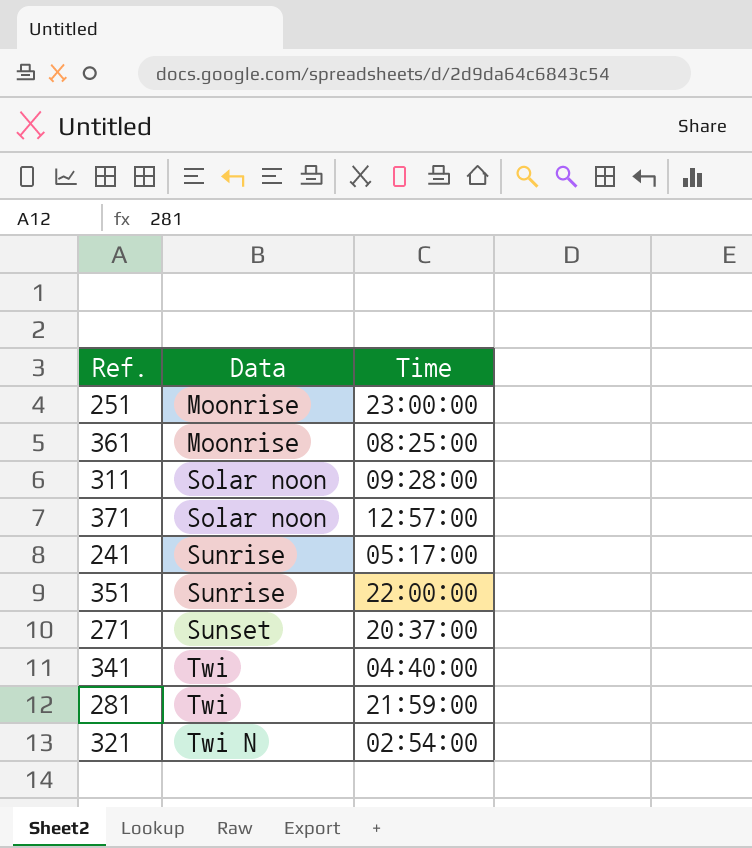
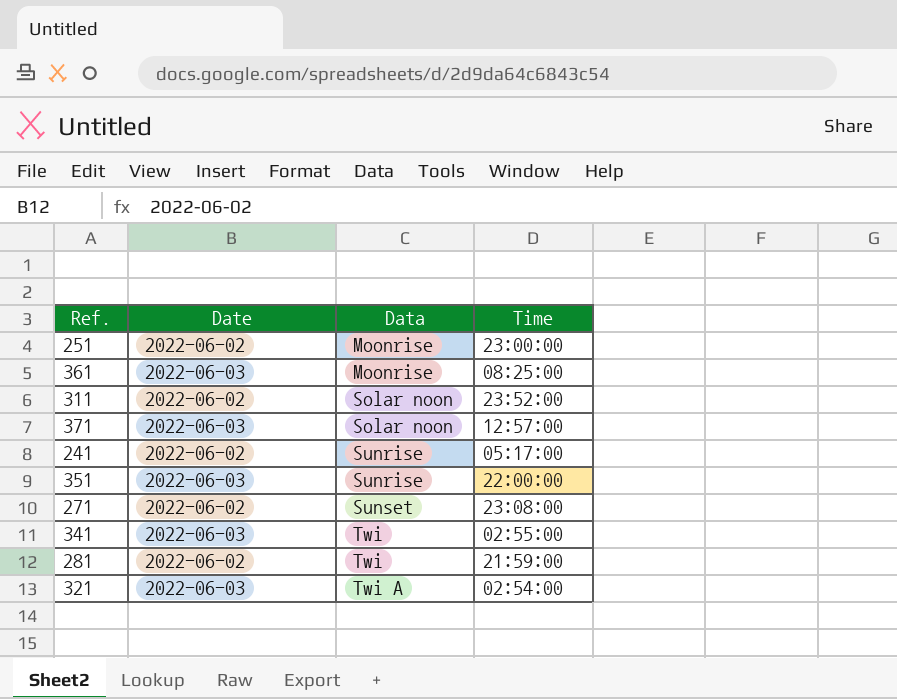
column Date | position: none -> 2
311 | Time: 09:28:00 -> 23:52:00
271 | Time: 20:37:00 -> 23:08:00
341 | Time: 04:40:00 -> 02:55:00
321 | Data: Twi N -> Twi A

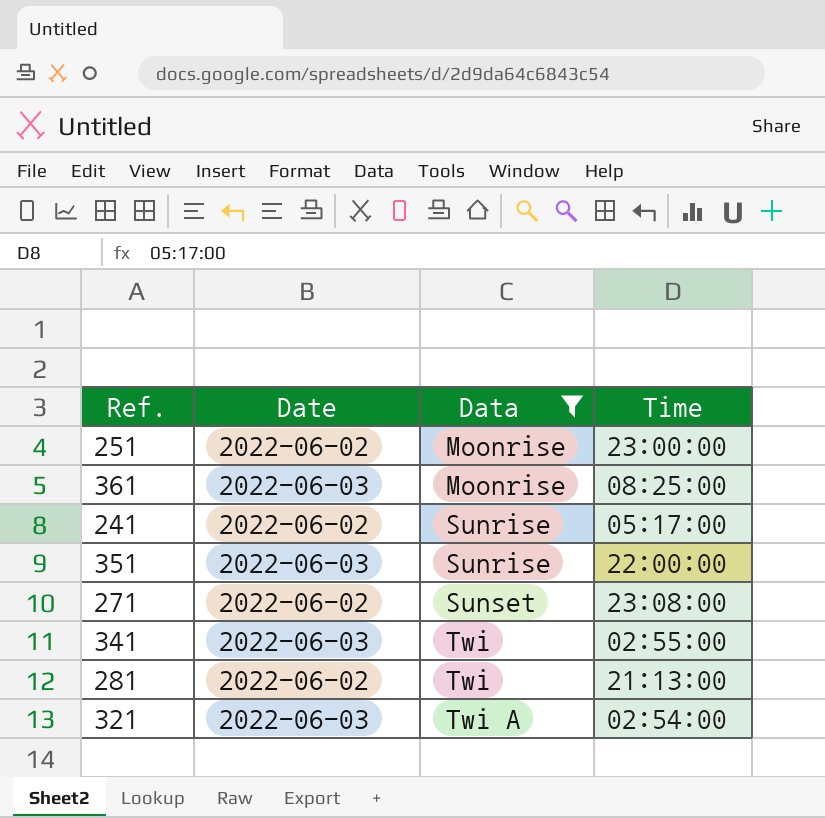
filter: none -> Data != Solar noon
281 | Time: 21:59:00 -> 21:13:00

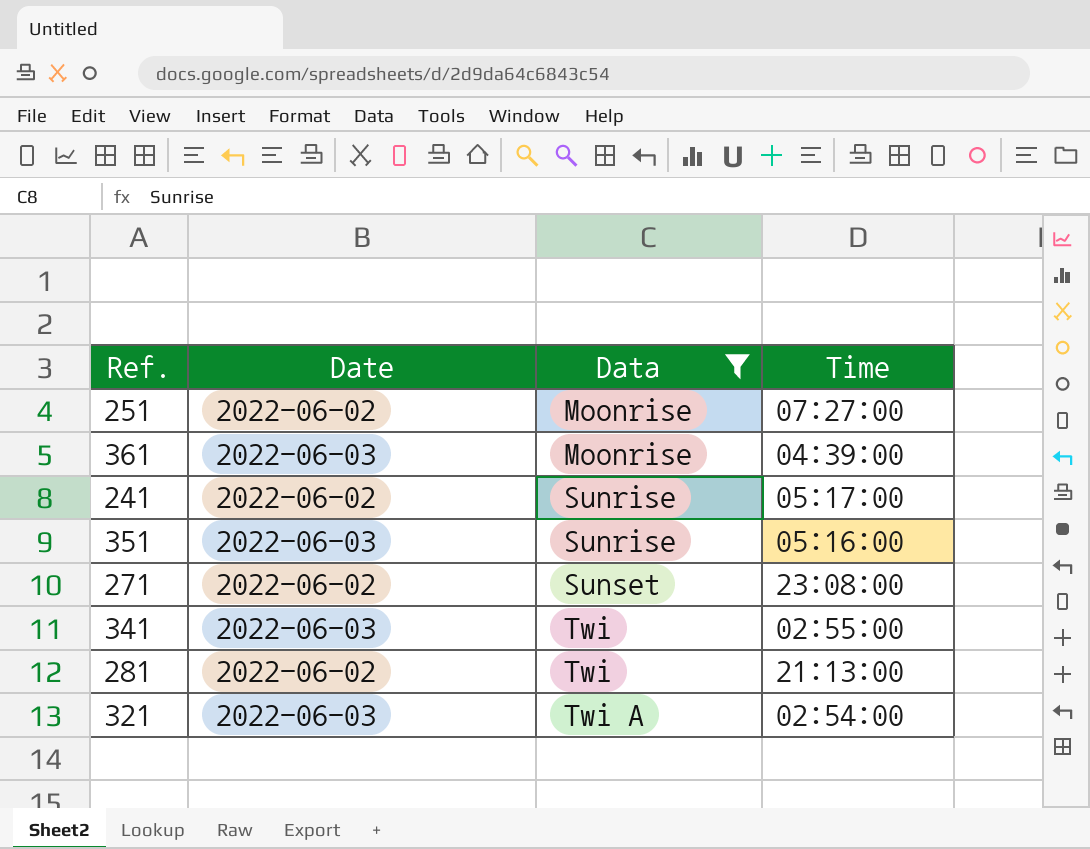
251 | Time: 23:00:00 -> 07:27:00
361 | Time: 08:25:00 -> 04:39:00
351 | Time: 22:00:00 -> 05:16:00

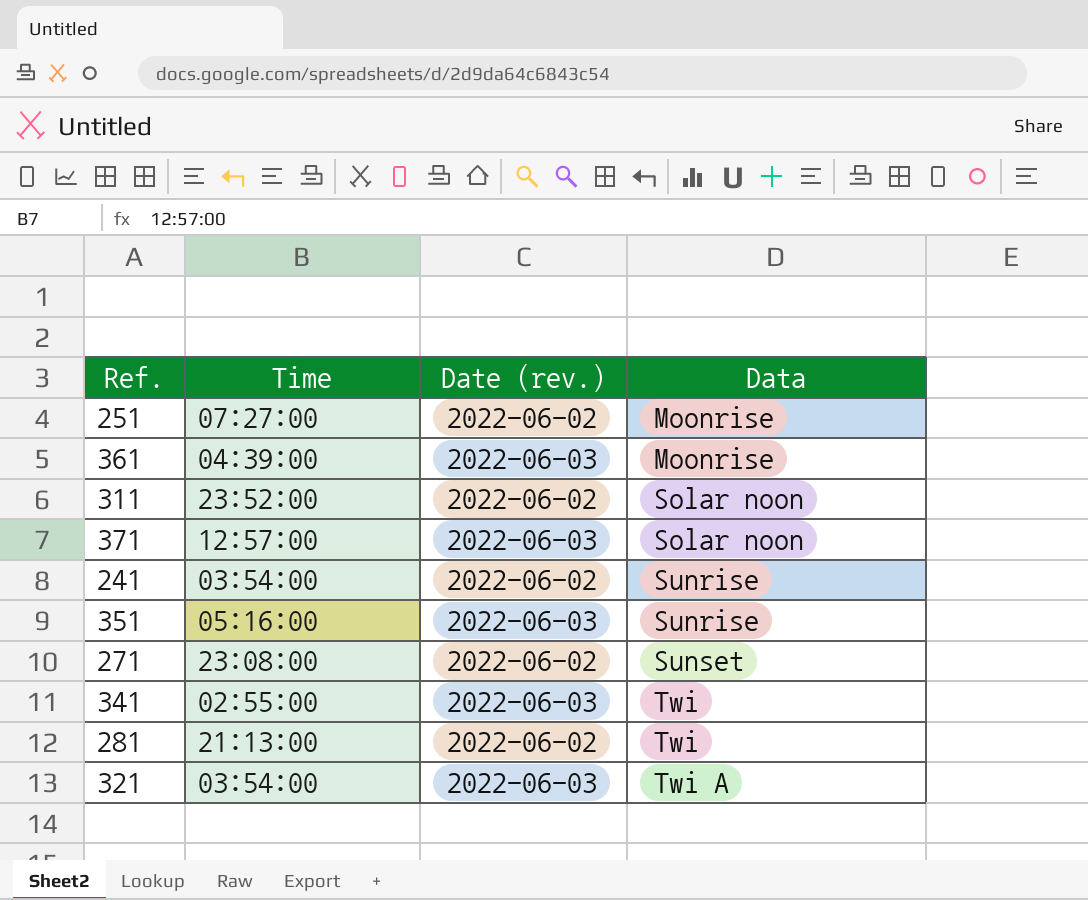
filter: Data != Solar noon -> none
column Time | position: 4 -> 2
column name: Date -> Date (rev.)
241 | Time: 05:17:00 -> 03:54:00
321 | Time: 02:54:00 -> 03:54:00

